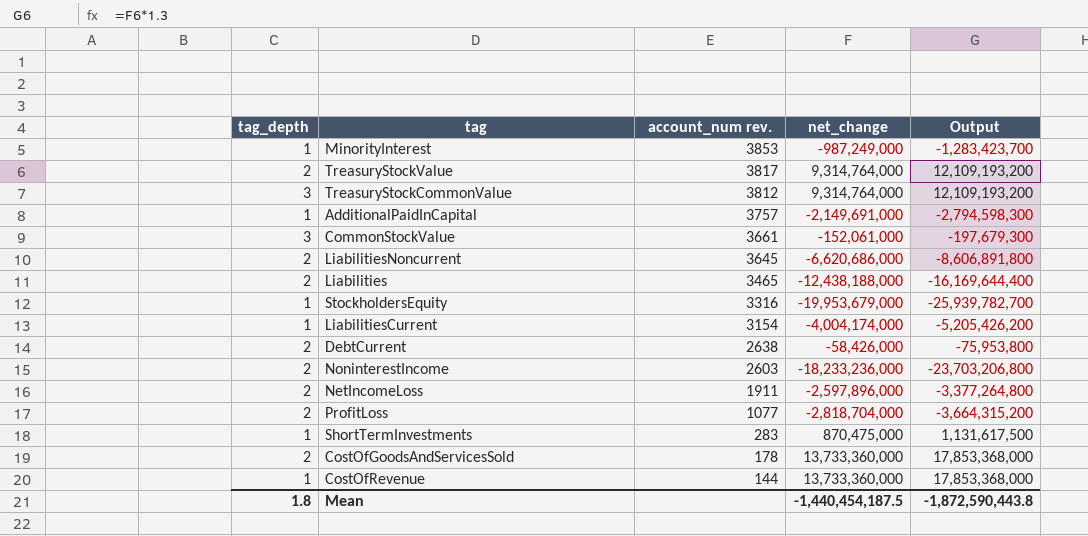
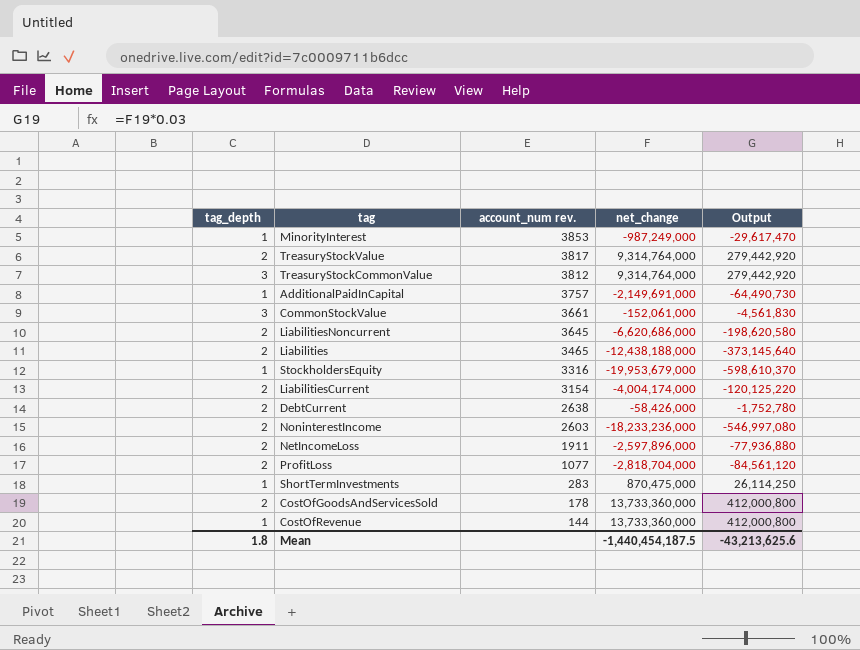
column Output | formula: [net_change] * 1.3 -> [net_change] * 0.03
LiabilitiesCurrent | tag_depth: 1 -> 2
Mean | Output: -1,872,590,443.8 -> -43,213,625.6

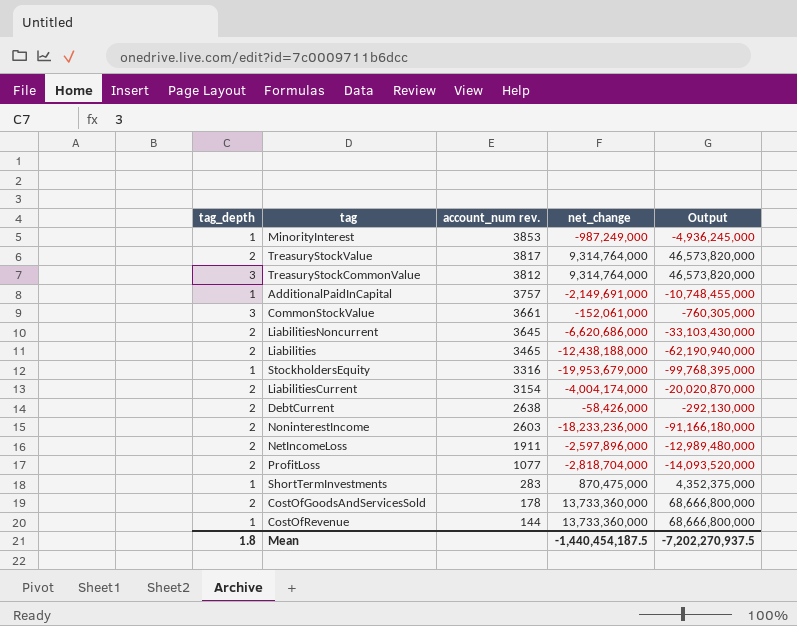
column Output | formula: [net_change] * 0.03 -> [net_change] * 5
Mean | Output: -43,213,625.6 -> -7,202,270,937.5

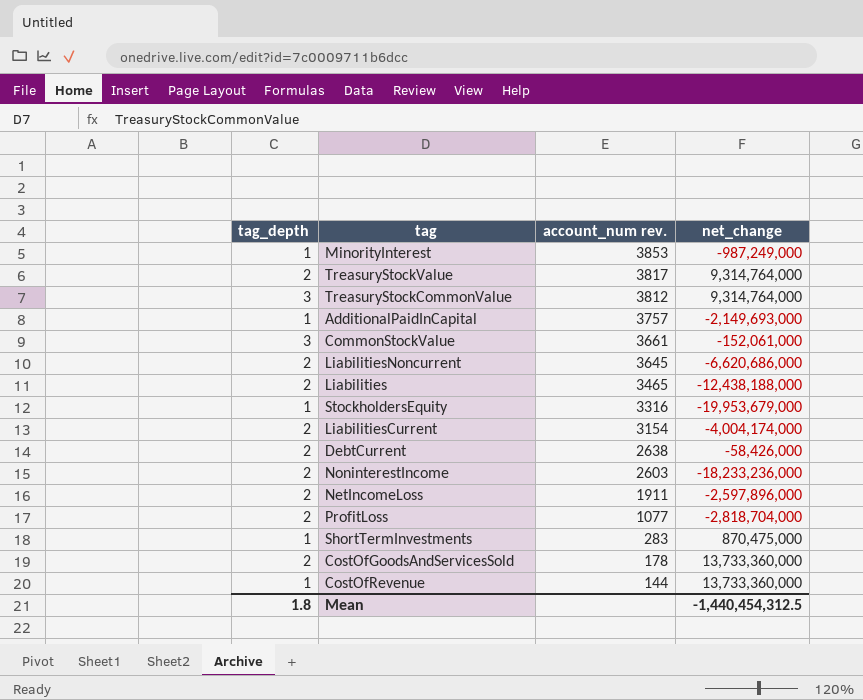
column Output | formula: [net_change] * 5 -> none
AdditionalPaidInCapital | net_change: -2,149,691,000 -> -2,149,693,000
Mean | net_change: -1,440,454,187.5 -> -1,440,454,312.5

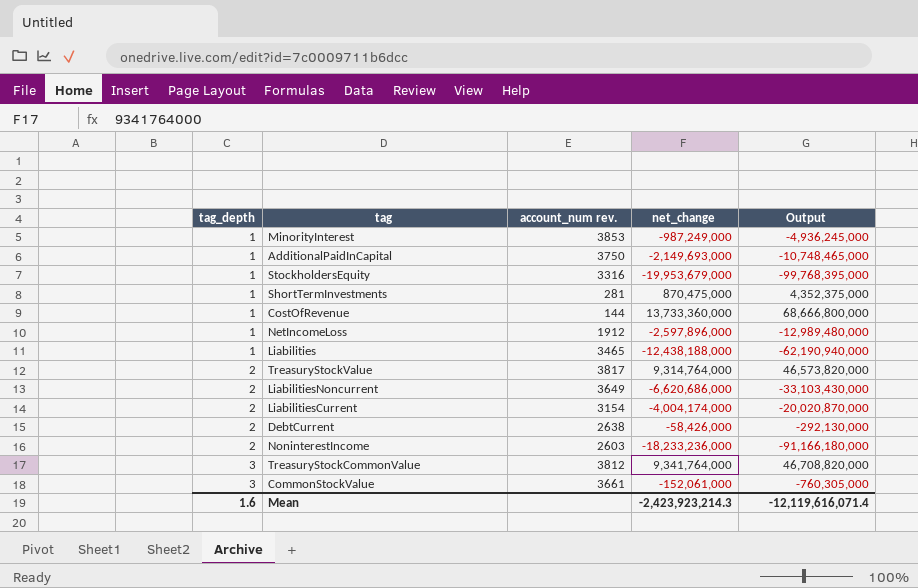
row order: account_num rev. descending -> tag_depth ascending
column Output | formula: none -> [net_change] * 5
row ProfitLoss: 2 | 1077 | -2,818,704,000 -> none
row CostOfGoodsAndServicesSold: 2 | 178 | 13,733,360,000 -> none
AdditionalPaidInCapital | account_num rev.: 3757 -> 3750
ShortTermInvestments | account_num rev.: 283 -> 281
NetIncomeLoss | tag_depth: 2 -> 1
NetIncomeLoss | account_num rev.: 1911 -> 1912
Liabilities | tag_depth: 2 -> 1
LiabilitiesNoncurrent | account_num rev.: 3645 -> 3649
TreasuryStockCommonValue | net_change: 9,314,764,000 -> 9,341,764,000
Mean | tag_depth: 1.8 -> 1.6
Mean | net_change: -1,440,454,312.5 -> -2,423,923,214.3

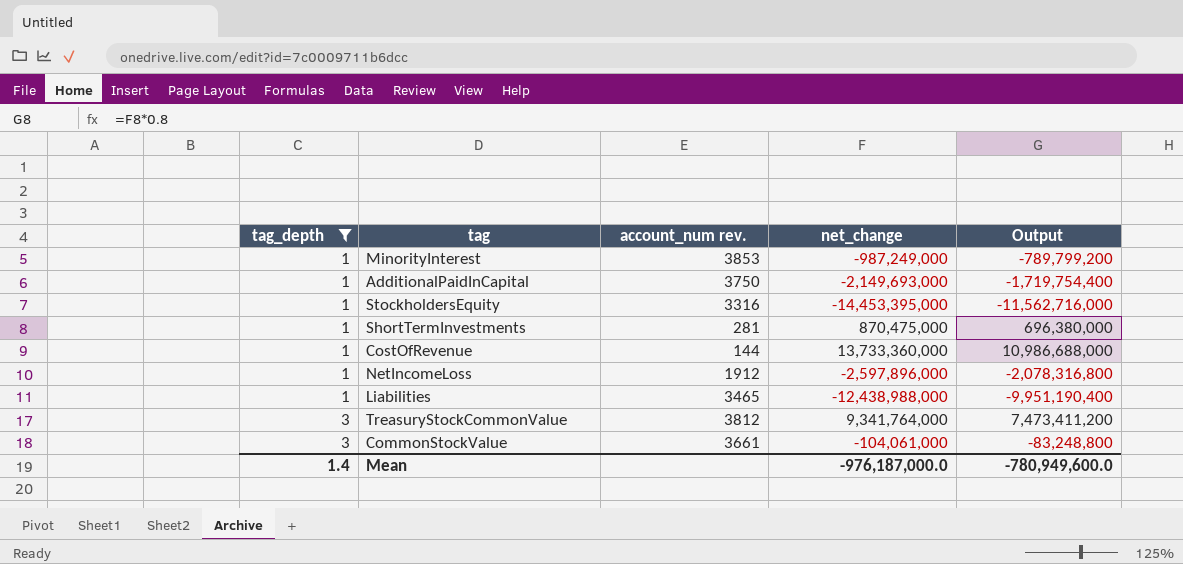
filter: none -> tag_depth != 2
column Output | formula: [net_change] * 5 -> [net_change] * 0.8
StockholdersEquity | net_change: -19,953,679,000 -> -14,453,395,000
Liabilities | net_change: -12,438,188,000 -> -12,438,988,000
CommonStockValue | net_change: -152,061,000 -> -104,061,000
Mean | tag_depth: 1.6 -> 1.4
Mean | net_change: -2,423,923,214.3 -> -976,187,000.0
Mean | Output: -12,119,616,071.4 -> -780,949,600.0

